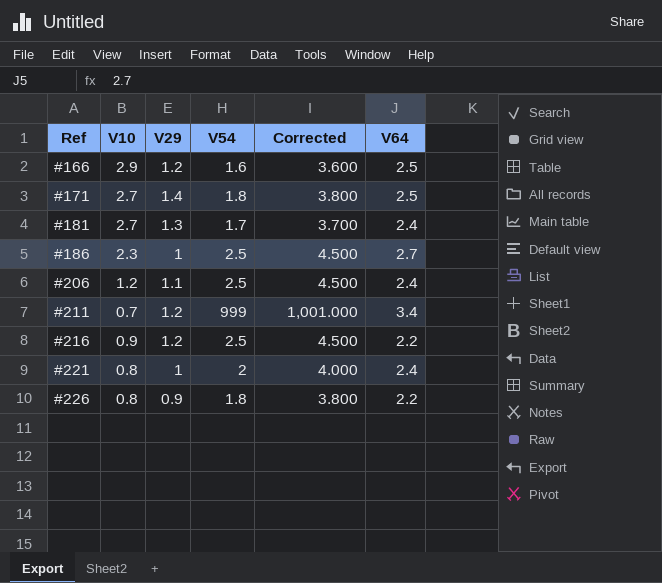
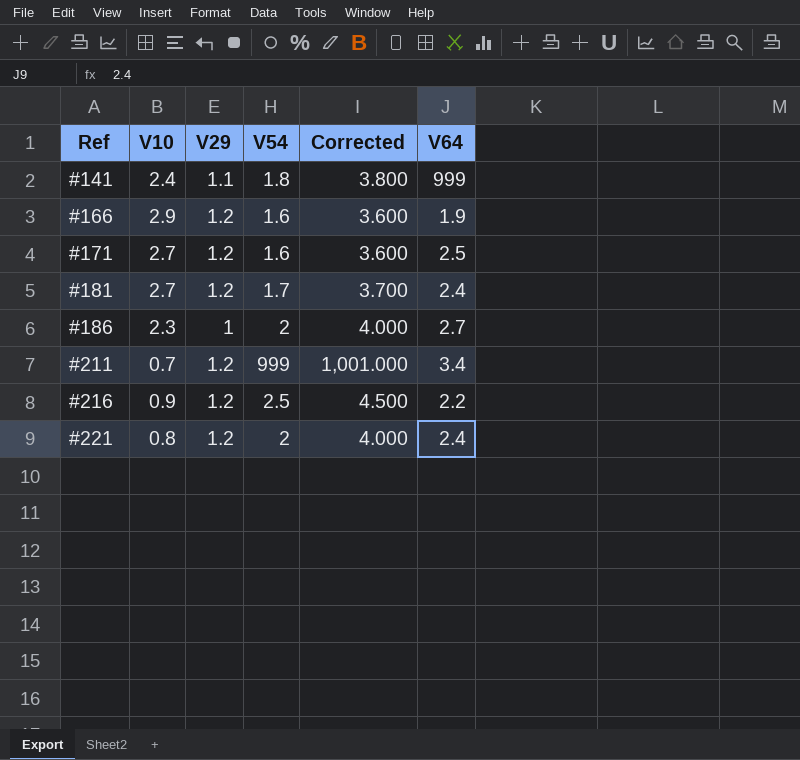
row #206: 1.2 | 1.1 | 2.5 | 4.500 | 2.4 -> none
row #226: 0.8 | 0.9 | 1.8 | 3.800 | 2.2 -> none
row #141: none -> 2.4 | 1.1 | 1.8 | 3.800 | 999
#166 | V64: 2.5 -> 1.9
#171 | V29: 1.4 -> 1.2
#171 | V54: 1.8 -> 1.6
#171 | Corrected: 3.800 -> 3.600
#181 | V29: 1.3 -> 1.2
#186 | V54: 2.5 -> 2
#186 | Corrected: 4.500 -> 4.000
#221 | V29: 1 -> 1.2

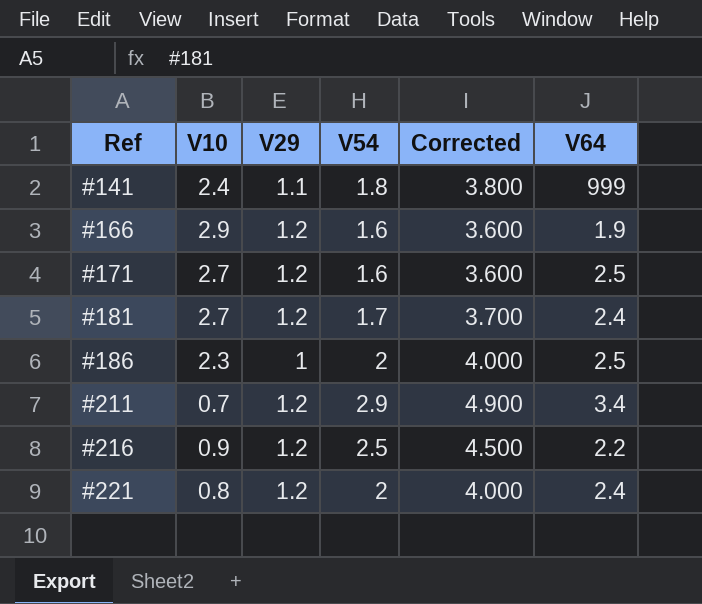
#186 | V64: 2.7 -> 2.5
#211 | V54: 999 -> 2.9
#211 | Corrected: 1,001.000 -> 4.900

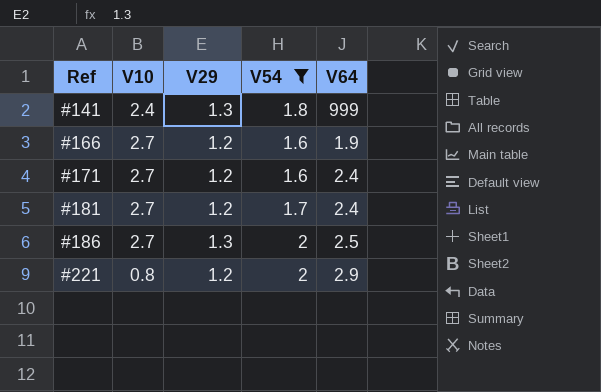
filter: none -> V54 <= 2
column Corrected | formula: [V54] + 2 -> none
#141 | V29: 1.1 -> 1.3
#166 | V10: 2.9 -> 2.7
#171 | V64: 2.5 -> 2.4
#186 | V10: 2.3 -> 2.7
#186 | V29: 1 -> 1.3
#221 | V64: 2.4 -> 2.9

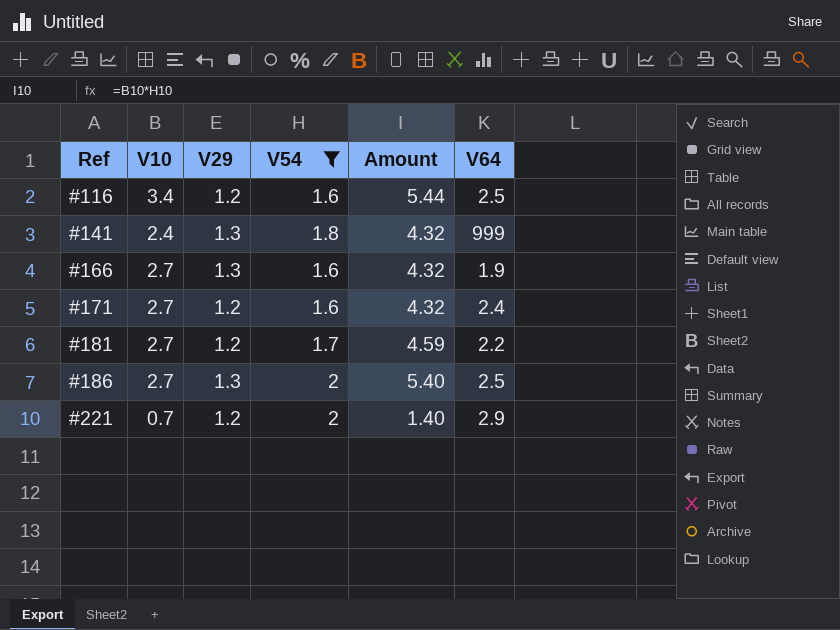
column Amount | formula: none -> [V10] * [V54]
row #116: none -> 3.4 | 1.2 | 1.6 | 5.44 | 2.5
#166 | V29: 1.2 -> 1.3
#181 | V64: 2.4 -> 2.2
#221 | V10: 0.8 -> 0.7

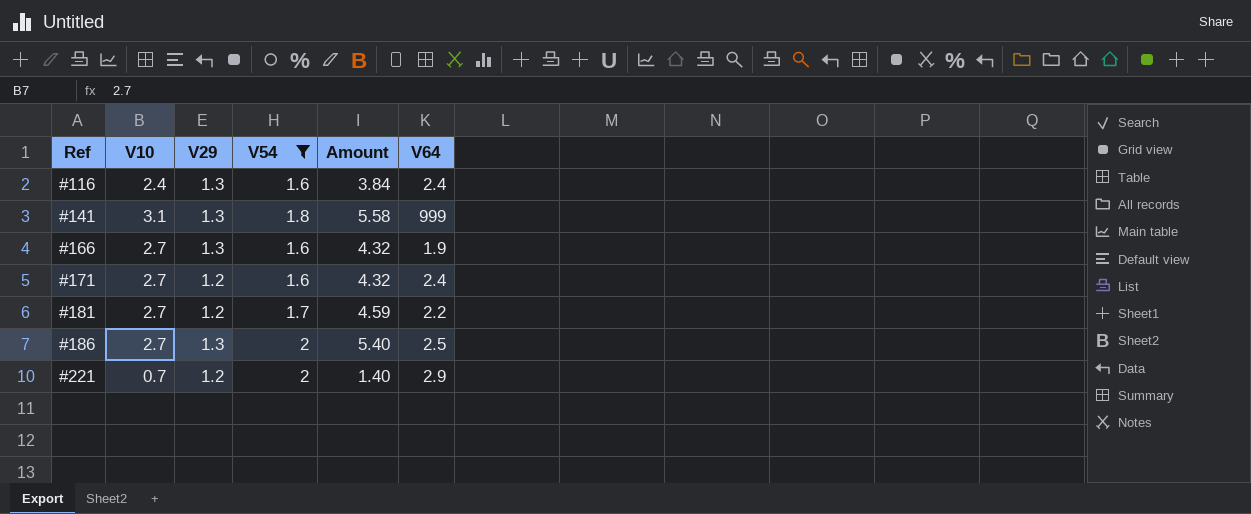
#116 | V10: 3.4 -> 2.4
#116 | V29: 1.2 -> 1.3
#116 | Amount: 5.44 -> 3.84
#116 | V64: 2.5 -> 2.4
#141 | V10: 2.4 -> 3.1
#141 | Amount: 4.32 -> 5.58

